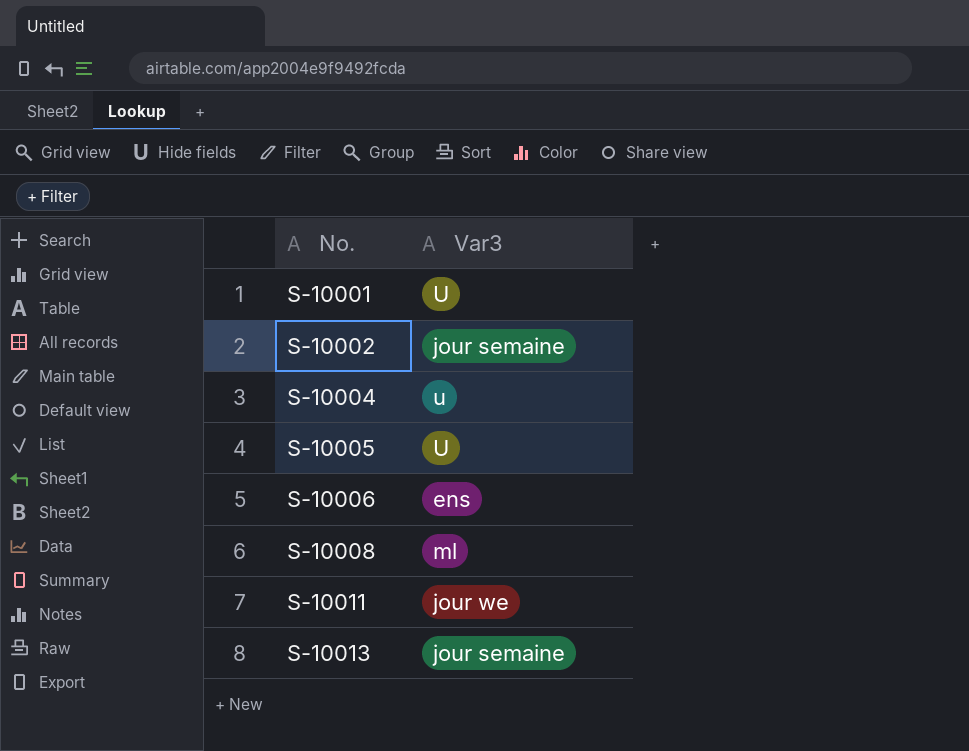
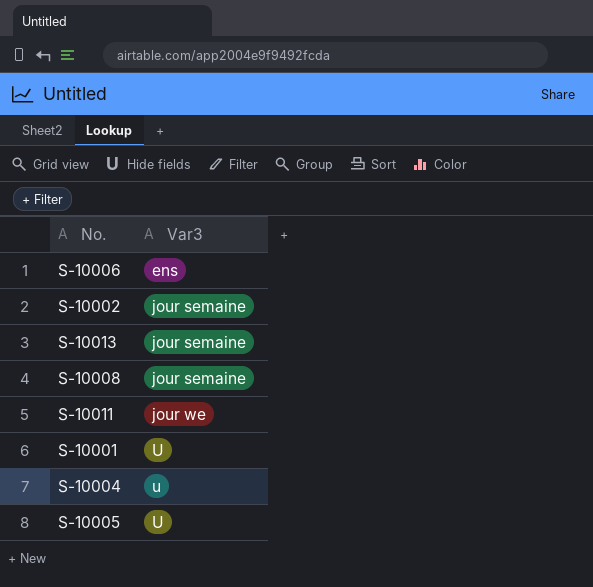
row order: No. ascending -> Var3 ascending
S-10008 | Var3: ml -> jour semaine

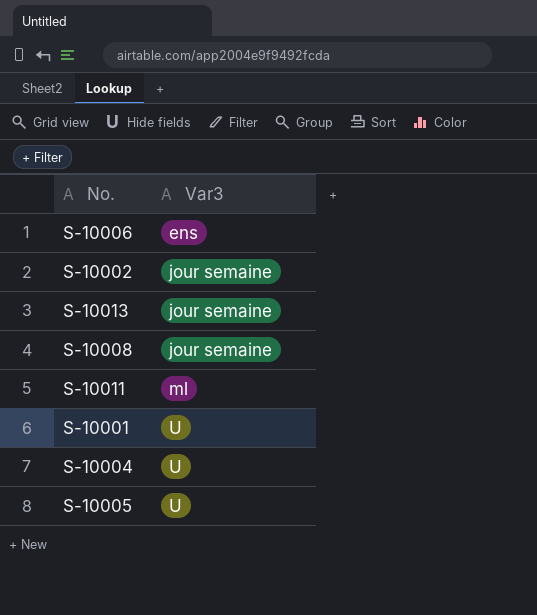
S-10011 | Var3: jour we -> ml
S-10004 | Var3: u -> U

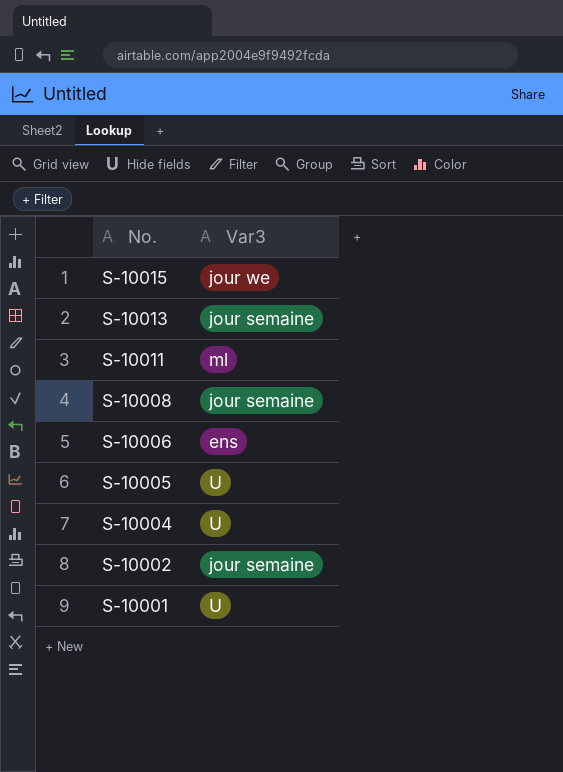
row order: Var3 ascending -> No. descending
row S-10015: none -> jour we

